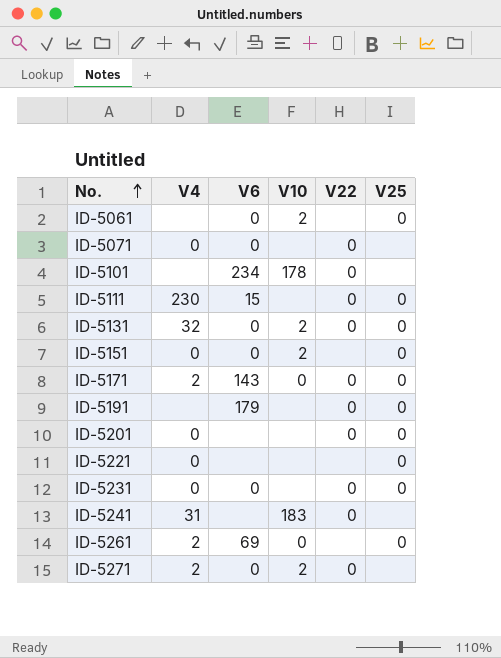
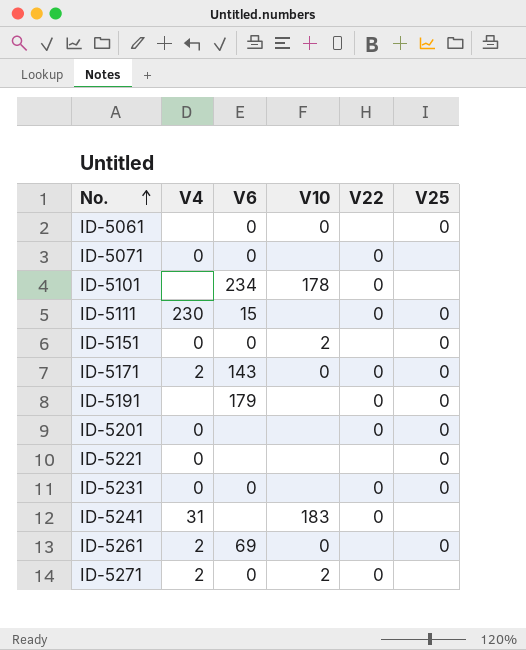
row ID-5131: 32 | 0 | 2 | 0 | 0 -> none
ID-5061 | V10: 2 -> 0

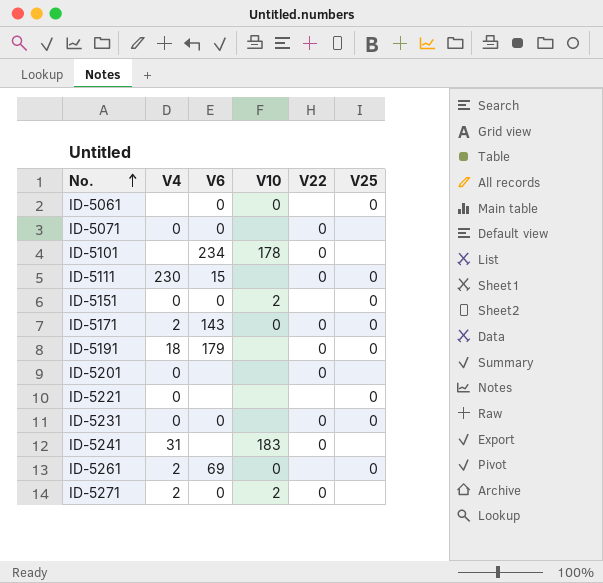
ID-5191 | V4: none -> 18
ID-5201 | V25: 0 -> none

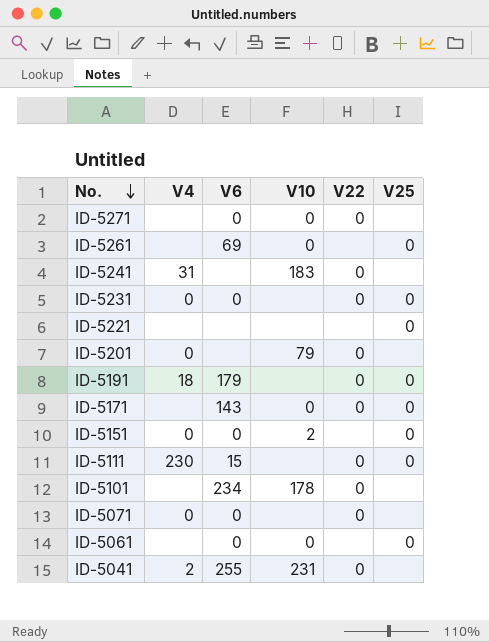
row order: No. ascending -> No. descending
ID-5271 | V4: 2 -> none
ID-5271 | V10: 2 -> 0
ID-5261 | V4: 2 -> none
ID-5221 | V4: 0 -> none
ID-5201 | V10: none -> 79
ID-5171 | V4: 2 -> none
row ID-5041: none -> 2 | 255 | 231 | 0 | none

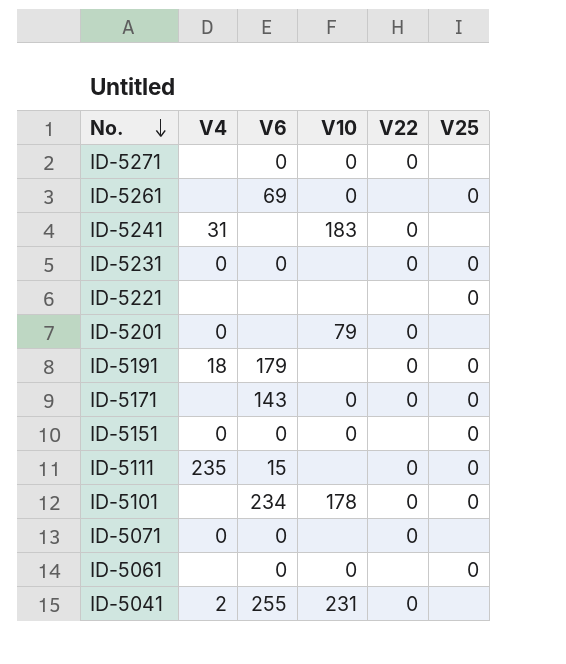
ID-5151 | V10: 2 -> 0
ID-5111 | V4: 230 -> 235
ID-5101 | V25: none -> 0

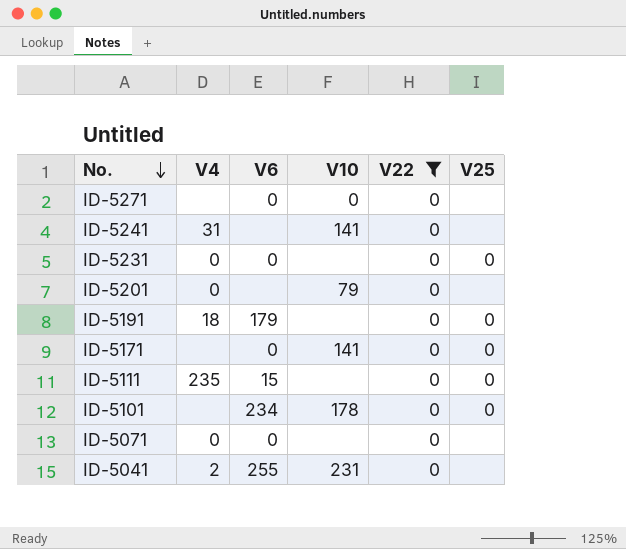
filter: none -> V22 = 0
ID-5241 | V10: 183 -> 141
ID-5171 | V6: 143 -> 0
ID-5171 | V10: 0 -> 141

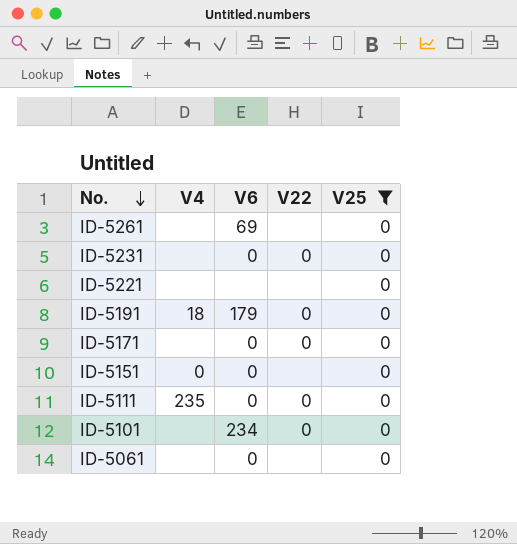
filter: V22 = 0 -> V25 = 0
column V10 | position: 4 -> none
ID-5231 | V4: 0 -> none
ID-5111 | V6: 15 -> 0

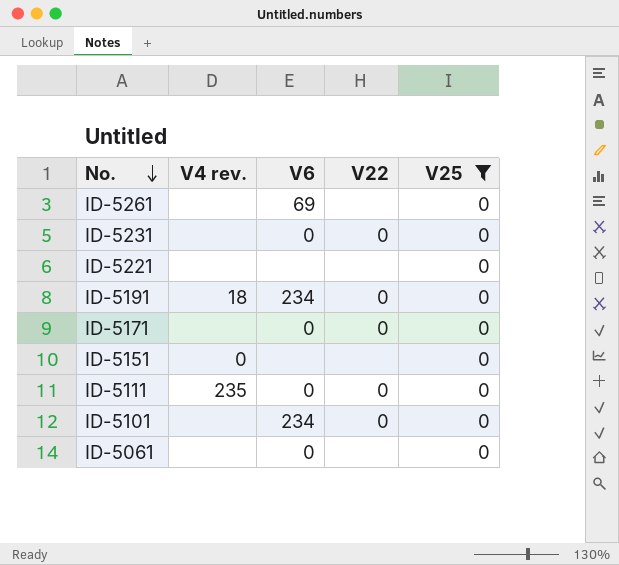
column name: V4 -> V4 rev.
ID-5191 | V6: 179 -> 234
ID-5151 | V6: 0 -> none

